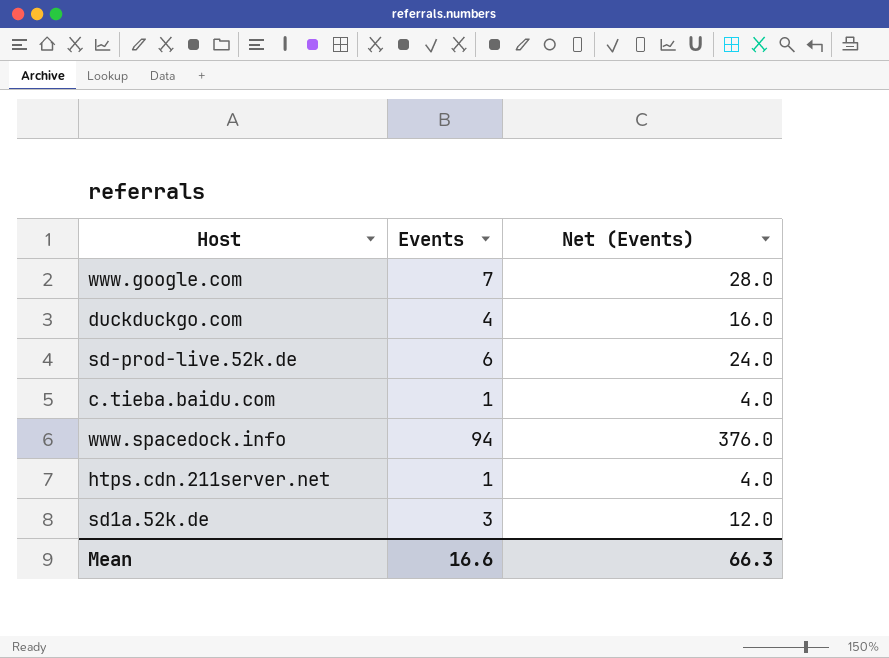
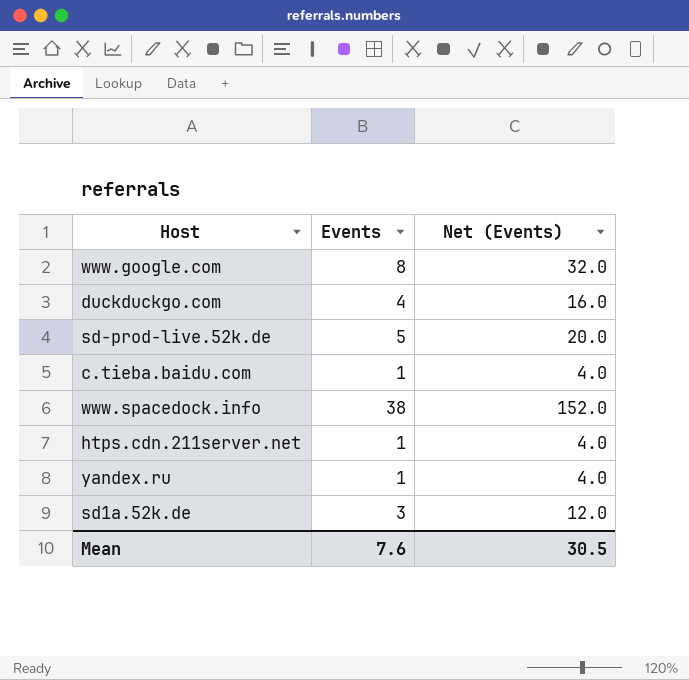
www.google.com | Events: 7 -> 8
www.google.com | Net (Events): 28.0 -> 32.0
sd-prod-live.52k.de | Events: 6 -> 5
sd-prod-live.52k.de | Net (Events): 24.0 -> 20.0
www.spacedock.info | Events: 94 -> 38
www.spacedock.info | Net (Events): 376.0 -> 152.0
row yandex.ru: none -> 1 | 4.0
Mean | Events: 16.6 -> 7.6
Mean | Net (Events): 66.3 -> 30.5

